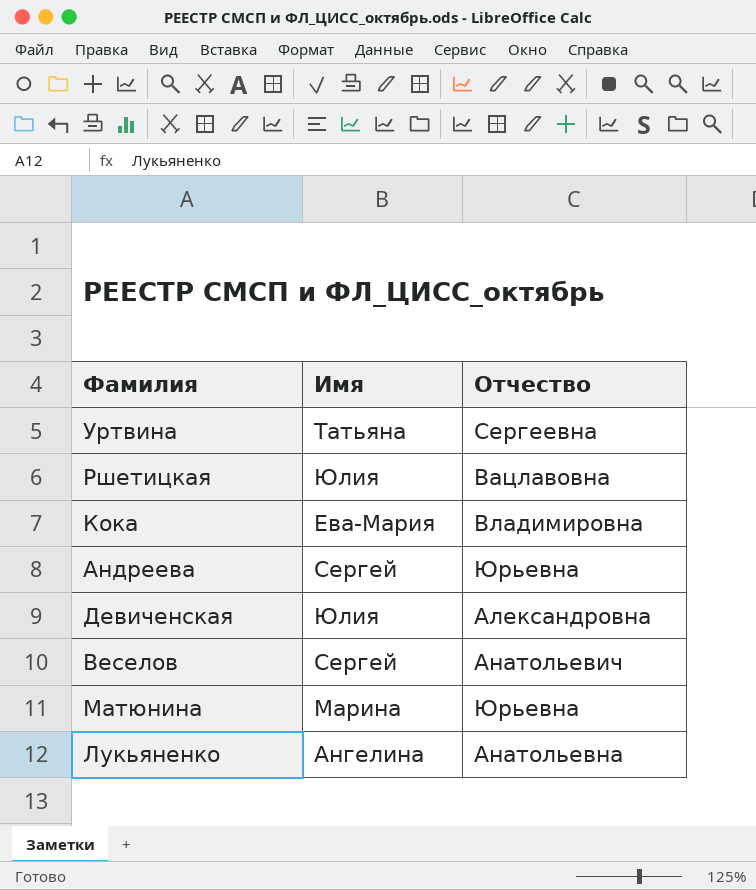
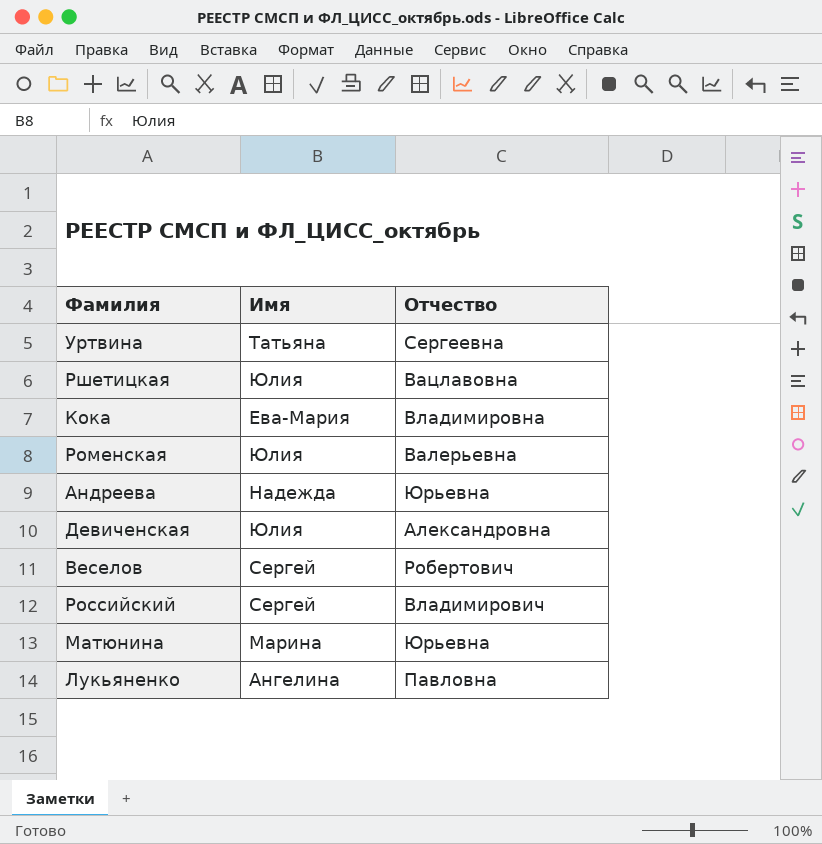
row Роменская: none -> Юлия | Валерьевна
Андреева | Имя: Сергей -> Надежда
Веселов | Отчество: Анатольевич -> Робертович
row Российский: none -> Сергей | Владимирович
Лукьяненко | Отчество: Анатольевна -> Павловна

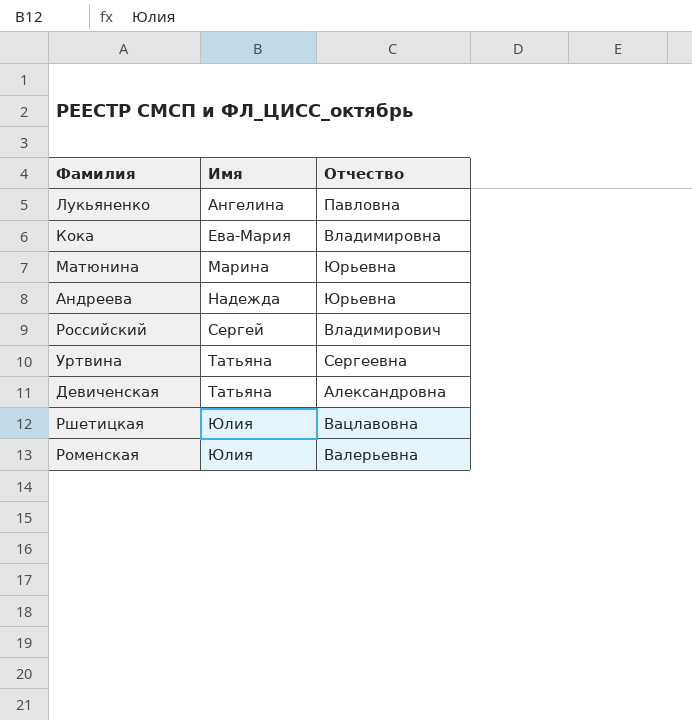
row order: none -> Имя ascending
row Веселов: Сергей | Робертович -> none
Девиченская | Имя: Юлия -> Татьяна

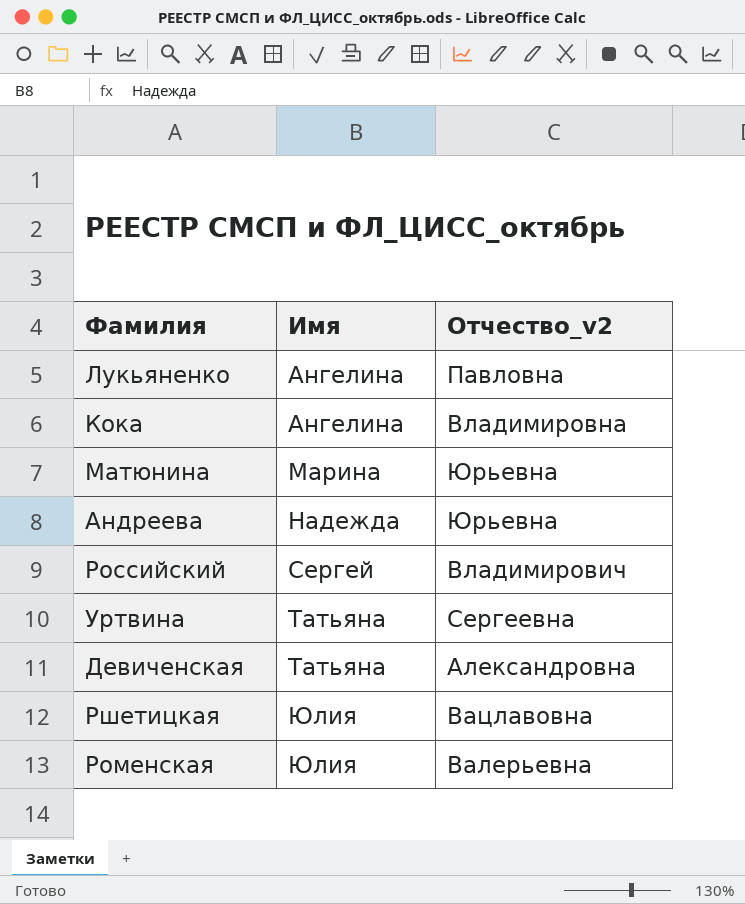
column name: Отчество -> Отчество_v2
Кока | Имя: Ева-Мария -> Ангелина

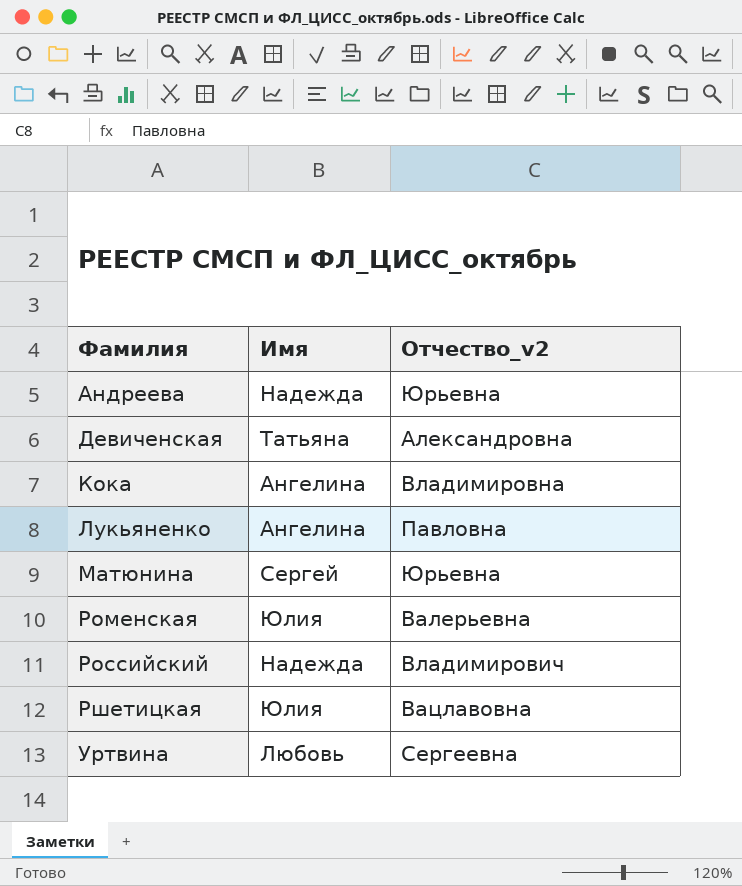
row order: Имя ascending -> Фамилия ascending
Матюнина | Имя: Марина -> Сергей
Российский | Имя: Сергей -> Надежда
Уртвина | Имя: Татьяна -> Любовь

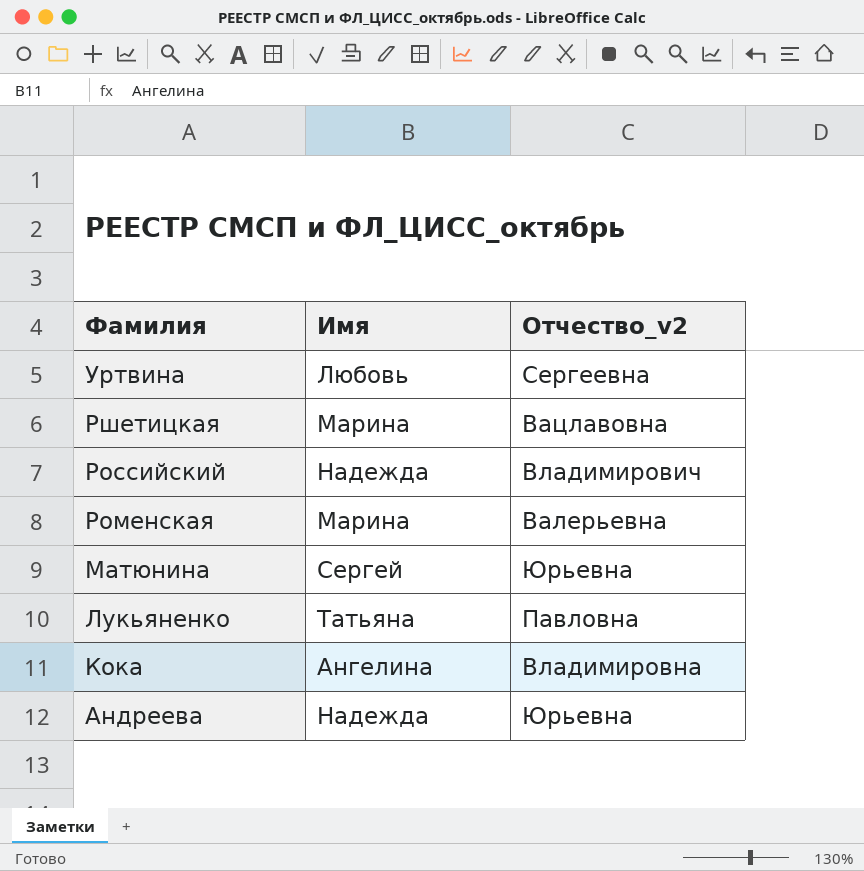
row order: Фамилия ascending -> Фамилия descending
row Девиченская: Татьяна | Александровна -> none
Ршетицкая | Имя: Юлия -> Марина
Роменская | Имя: Юлия -> Марина
Лукьяненко | Имя: Ангелина -> Татьяна

